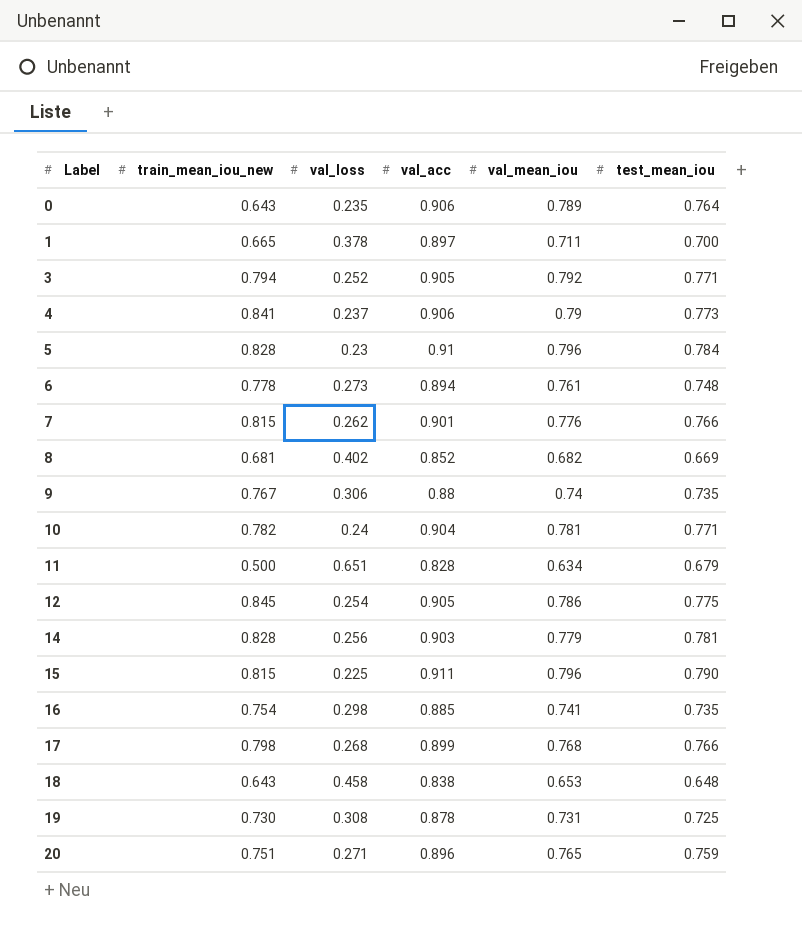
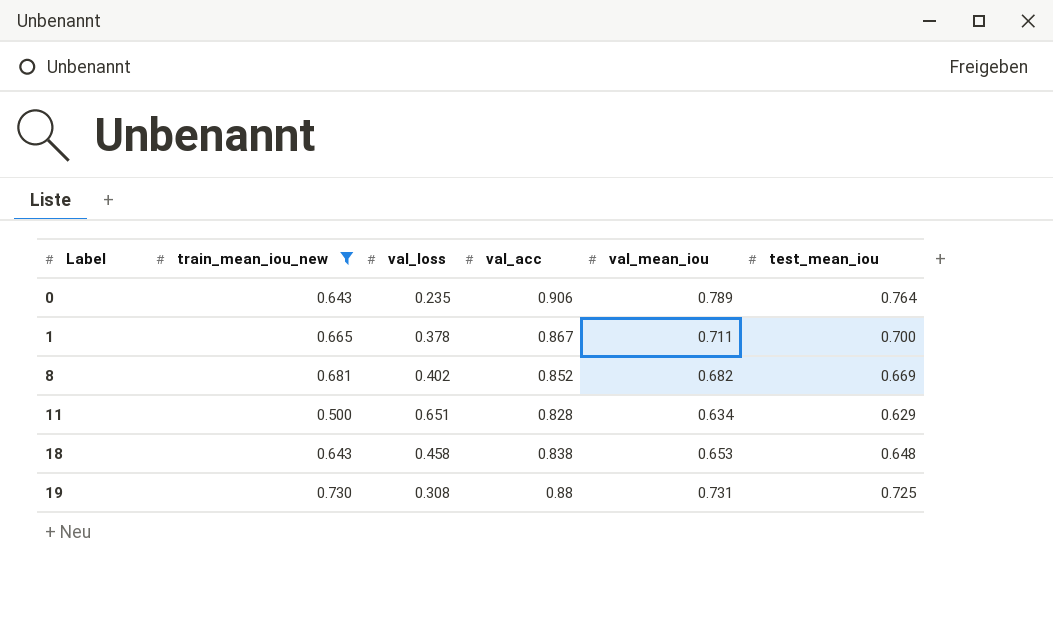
filter: none -> train_mean_iou_new <= 0.730
1 | val_acc: 0.897 -> 0.867
11 | test_mean_iou: 0.679 -> 0.629
19 | val_acc: 0.878 -> 0.88

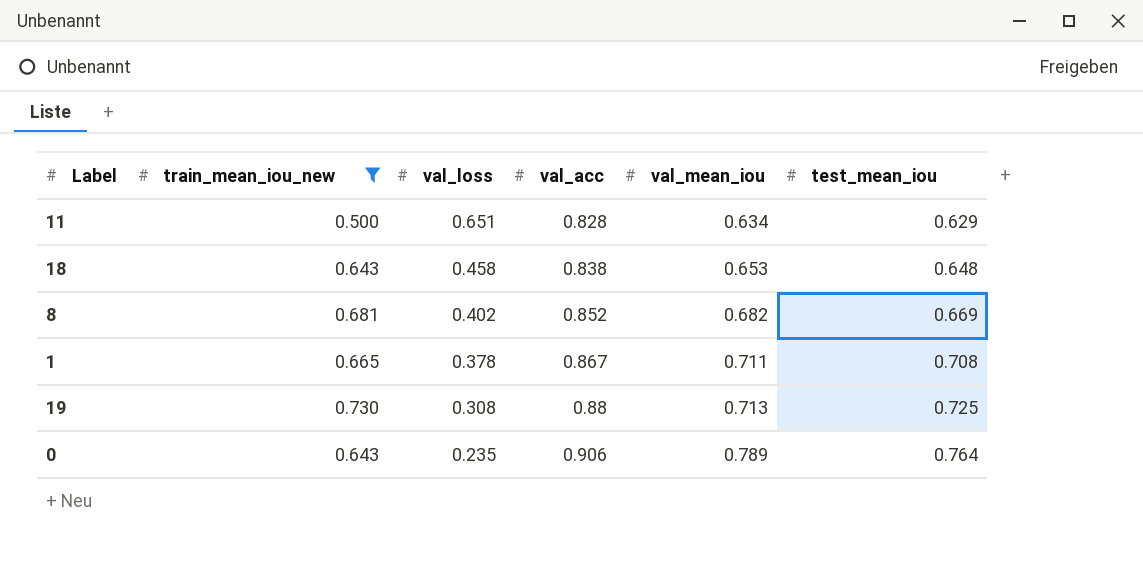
row order: Label ascending -> val_loss descending
1 | test_mean_iou: 0.700 -> 0.708
19 | val_mean_iou: 0.731 -> 0.713

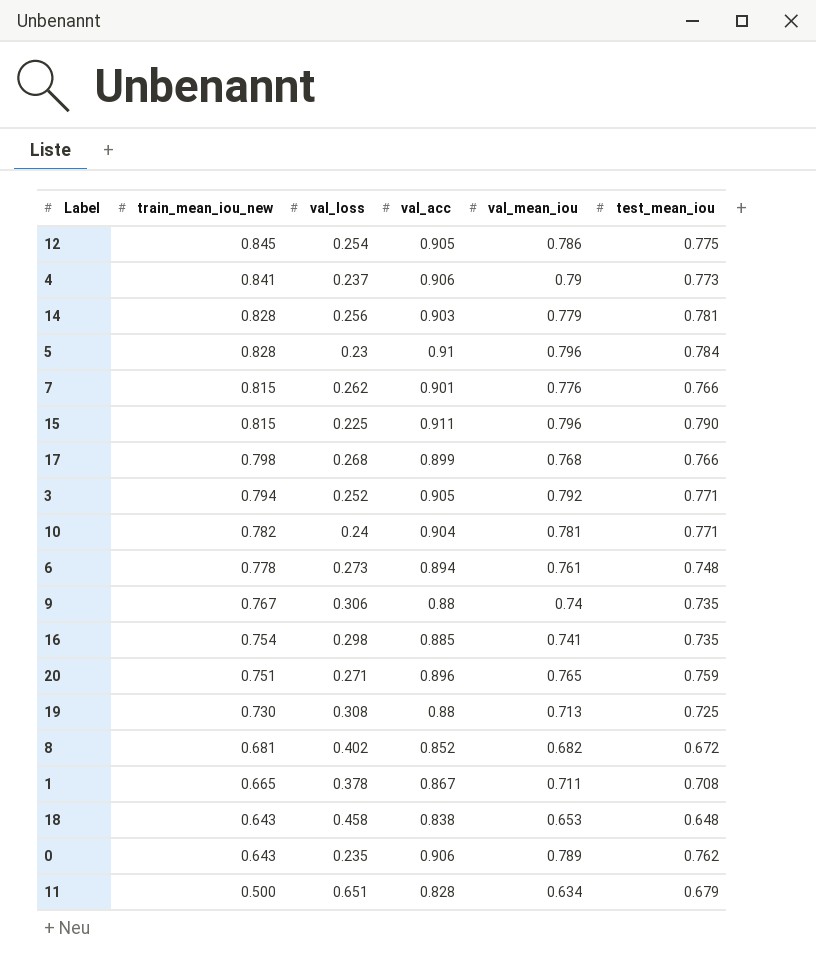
filter: train_mean_iou_new <= 0.730 -> none
row order: val_loss descending -> train_mean_iou_new descending
8 | test_mean_iou: 0.669 -> 0.672
0 | test_mean_iou: 0.764 -> 0.762
11 | test_mean_iou: 0.629 -> 0.679

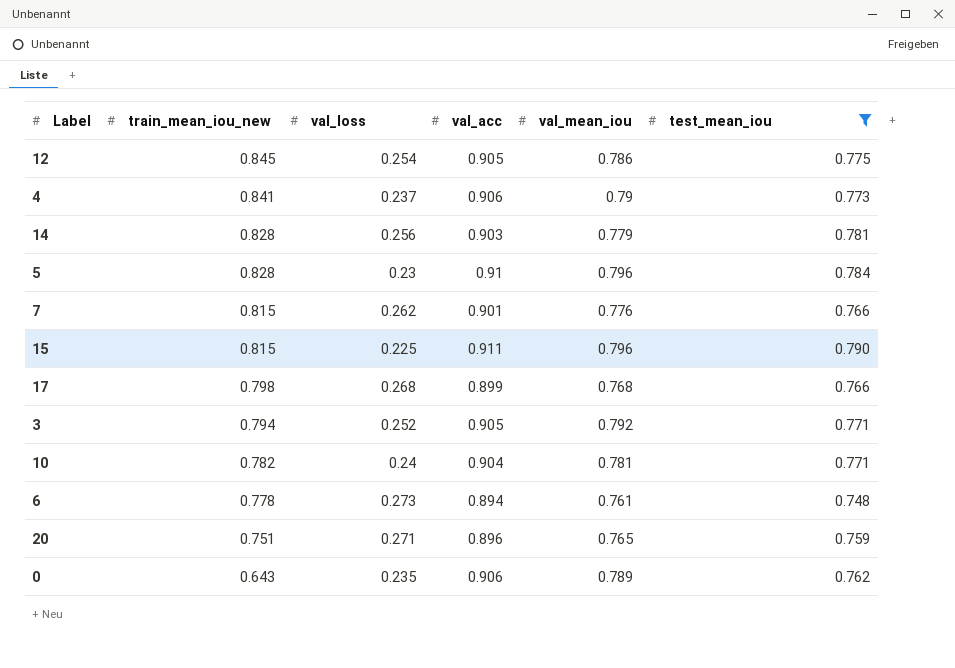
filter: none -> test_mean_iou >= 0.748

